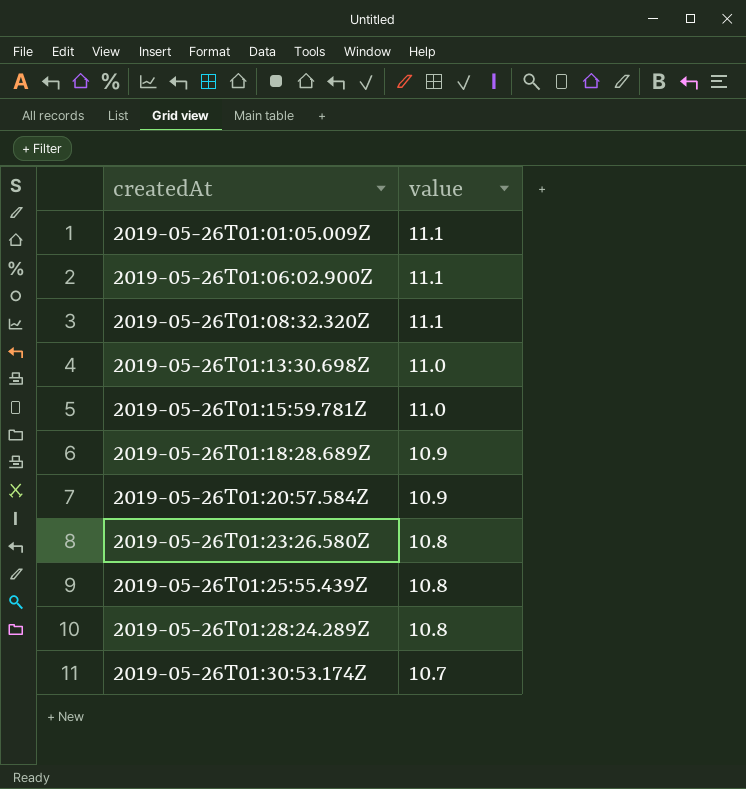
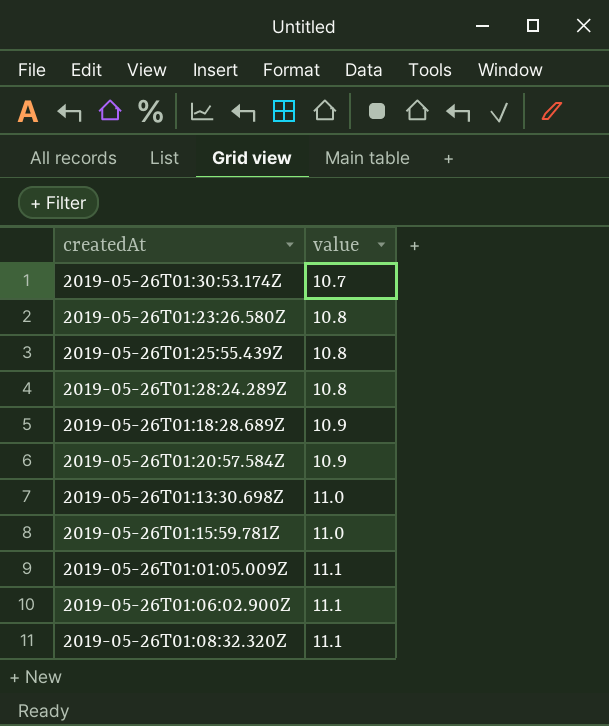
row order: createdAt ascending -> value ascending

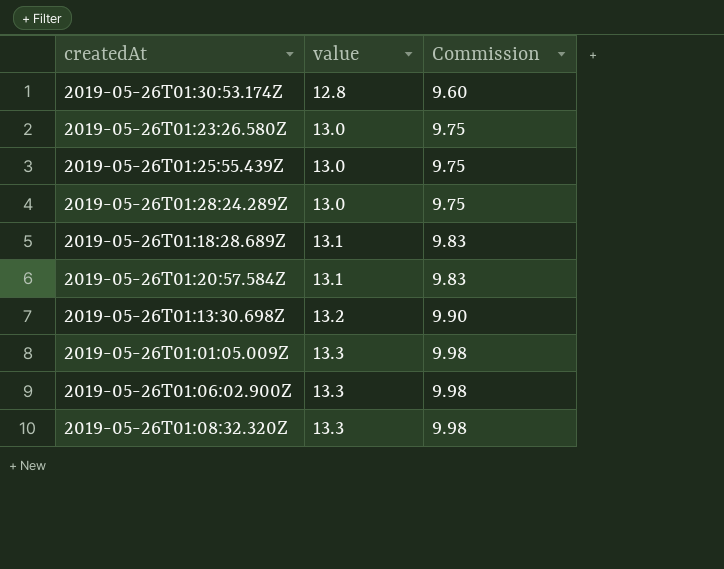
column Commission | formula: none -> [value] * 0.75
row 2019-05-26T01:15:59.781Z: 11.0 -> none
2019-05-26T01:30:53.174Z | value: 10.7 -> 12.8
2019-05-26T01:23:26.580Z | value: 10.8 -> 13.0
2019-05-26T01:25:55.439Z | value: 10.8 -> 13.0
2019-05-26T01:28:24.289Z | value: 10.8 -> 13.0
2019-05-26T01:18:28.689Z | value: 10.9 -> 13.1
2019-05-26T01:20:57.584Z | value: 10.9 -> 13.1
2019-05-26T01:13:30.698Z | value: 11.0 -> 13.2
2019-05-26T01:01:05.009Z | value: 11.1 -> 13.3
2019-05-26T01:06:02.900Z | value: 11.1 -> 13.3
2019-05-26T01:08:32.320Z | value: 11.1 -> 13.3

